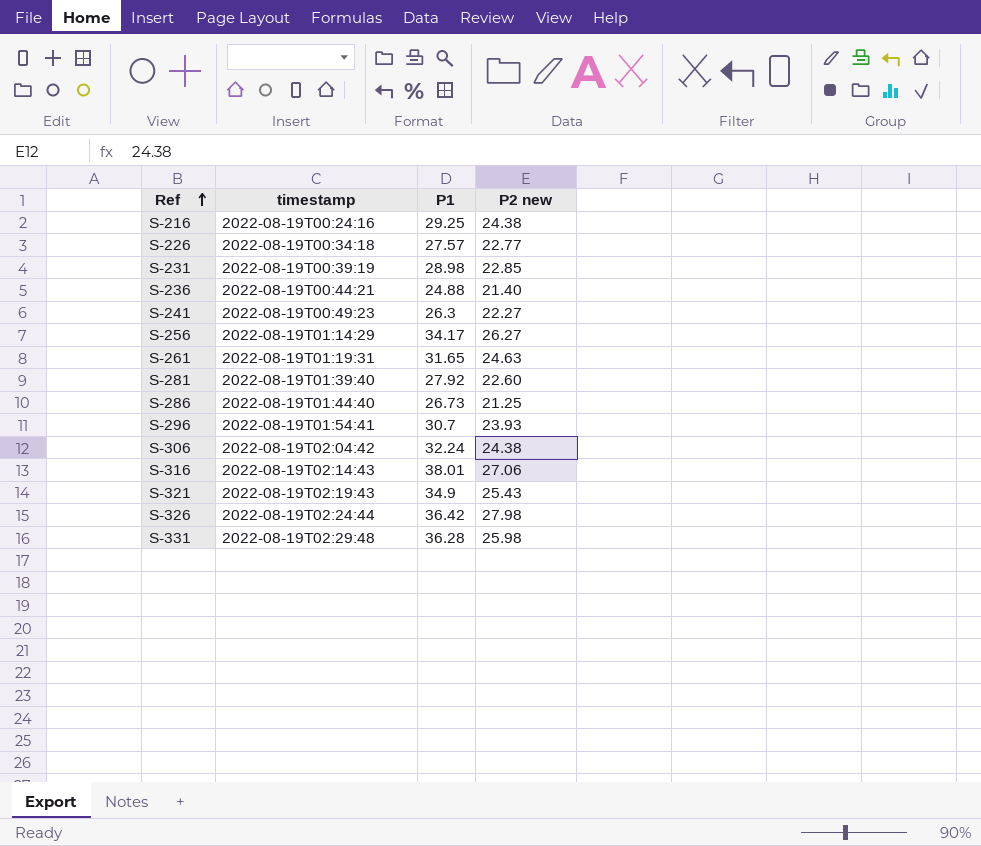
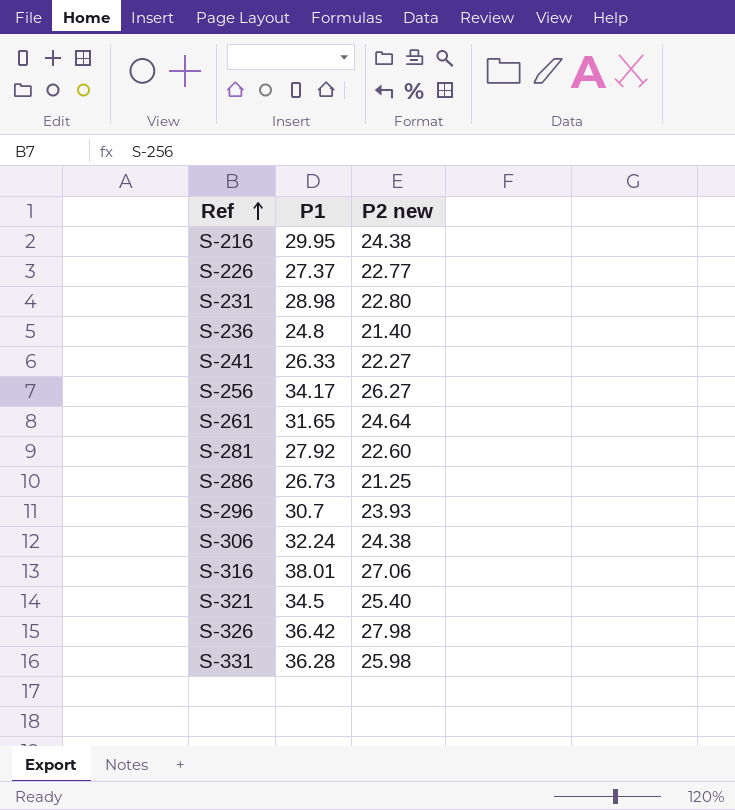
column timestamp | position: 2 -> none
S-216 | P1: 29.25 -> 29.95
S-226 | P1: 27.57 -> 27.37
S-231 | P2 new: 22.85 -> 22.80
S-236 | P1: 24.88 -> 24.8
S-241 | P1: 26.3 -> 26.33
S-261 | P2 new: 24.63 -> 24.64
S-321 | P1: 34.9 -> 34.5
S-321 | P2 new: 25.43 -> 25.40

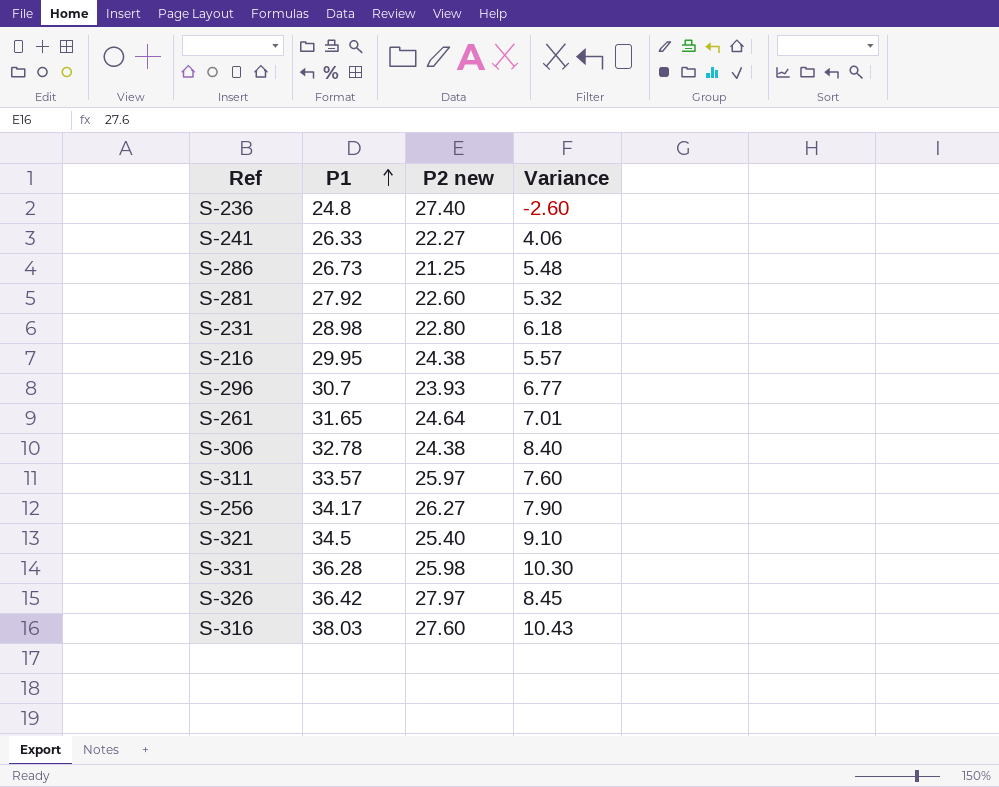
row order: Ref ascending -> P1 ascending
column Variance | formula: none -> [P1] - [P2 new]
row S-226: 27.37 | 22.77 -> none
S-236 | P2 new: 21.40 -> 27.40
S-306 | P1: 32.24 -> 32.78
row S-311: none -> 33.57 | 25.97 | 7.60
S-326 | P2 new: 27.98 -> 27.97
S-316 | P1: 38.01 -> 38.03
S-316 | P2 new: 27.06 -> 27.60

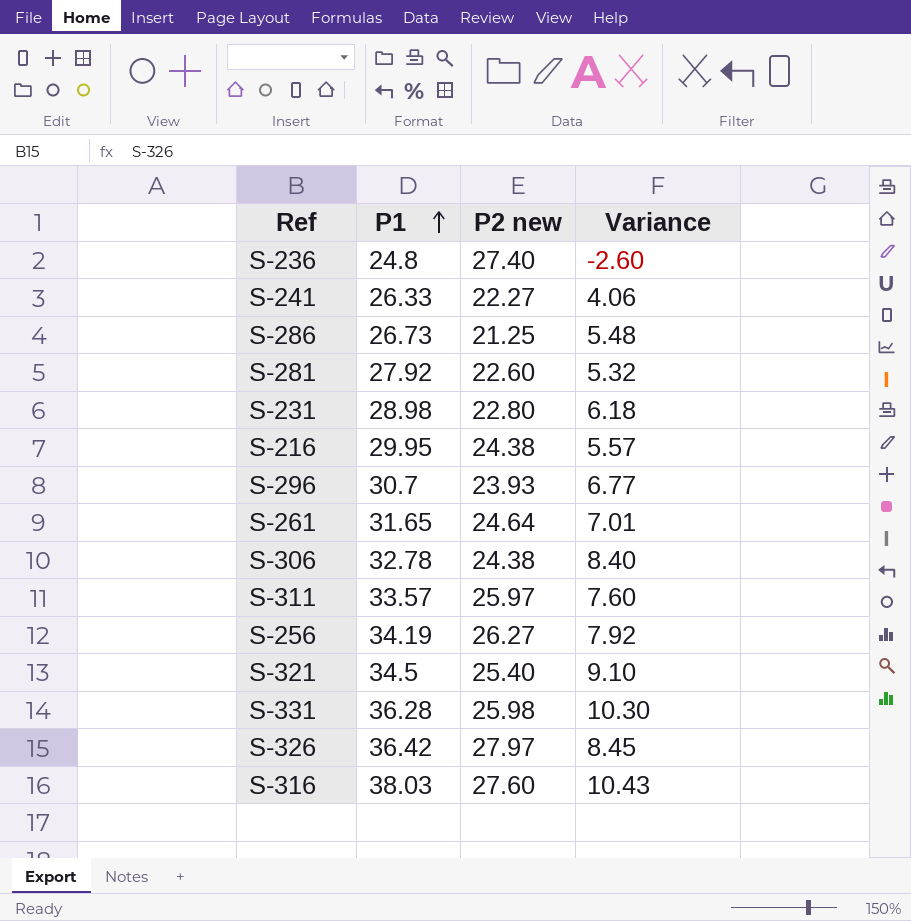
S-256 | P1: 34.17 -> 34.19
S-256 | Variance: 7.90 -> 7.92

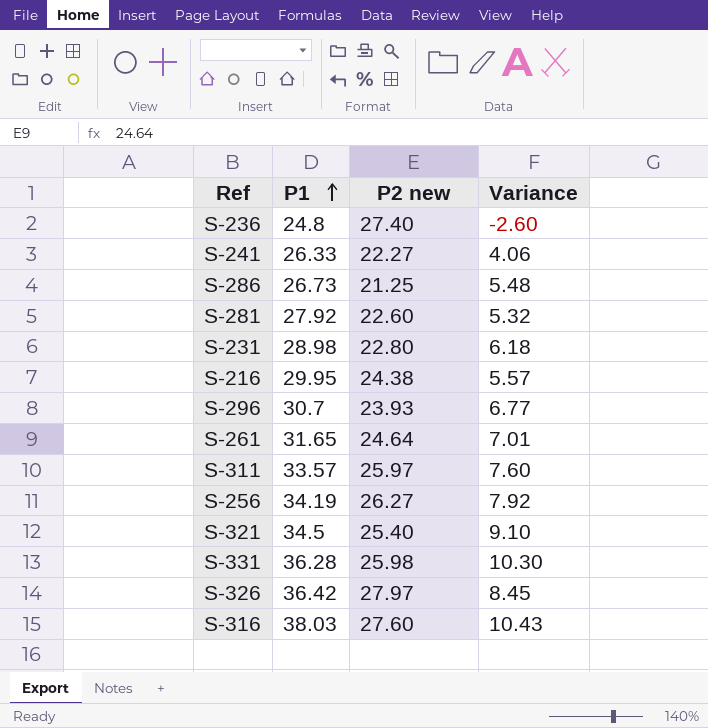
row S-306: 32.78 | 24.38 | 8.40 -> none

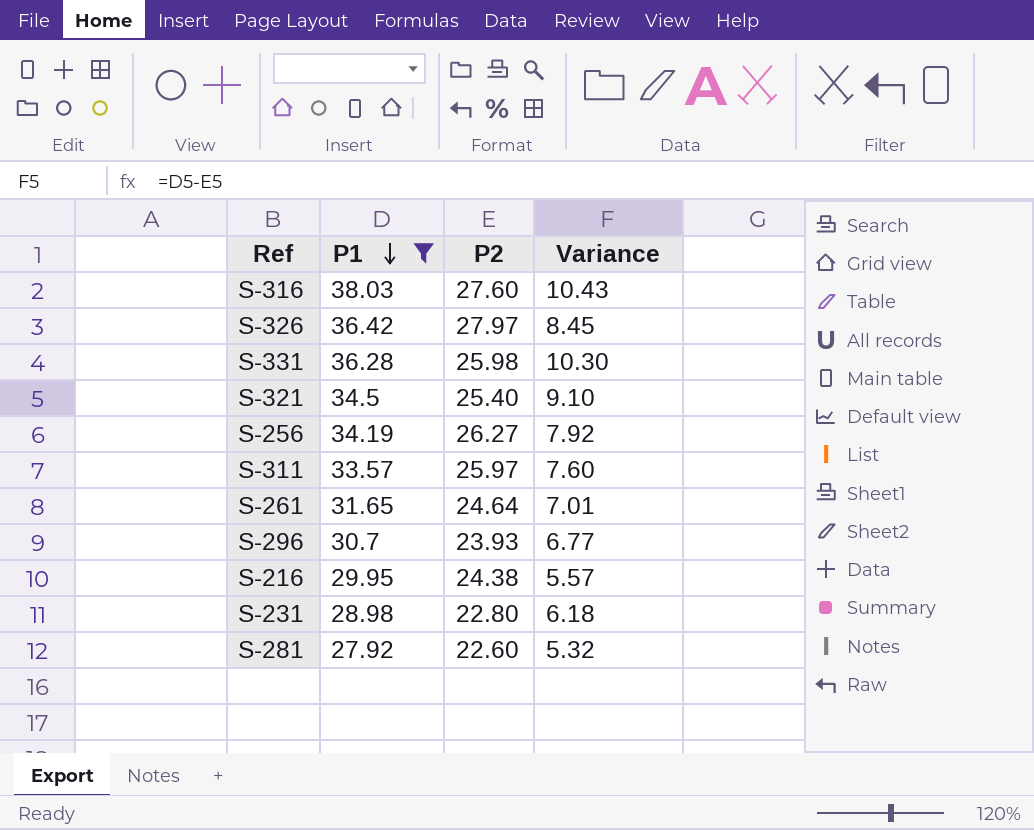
filter: none -> P1 >= 27.92
row order: P1 ascending -> P1 descending
column name: P2 new -> P2

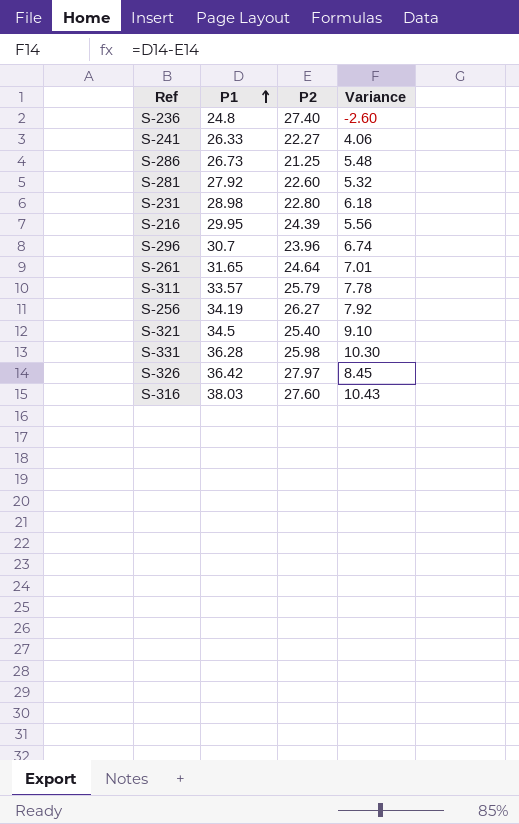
filter: P1 >= 27.92 -> none
row order: P1 descending -> P1 ascending
S-216 | P2: 24.38 -> 24.39
S-216 | Variance: 5.57 -> 5.56
S-296 | P2: 23.93 -> 23.96
S-296 | Variance: 6.77 -> 6.74
S-311 | P2: 25.97 -> 25.79
S-311 | Variance: 7.60 -> 7.78

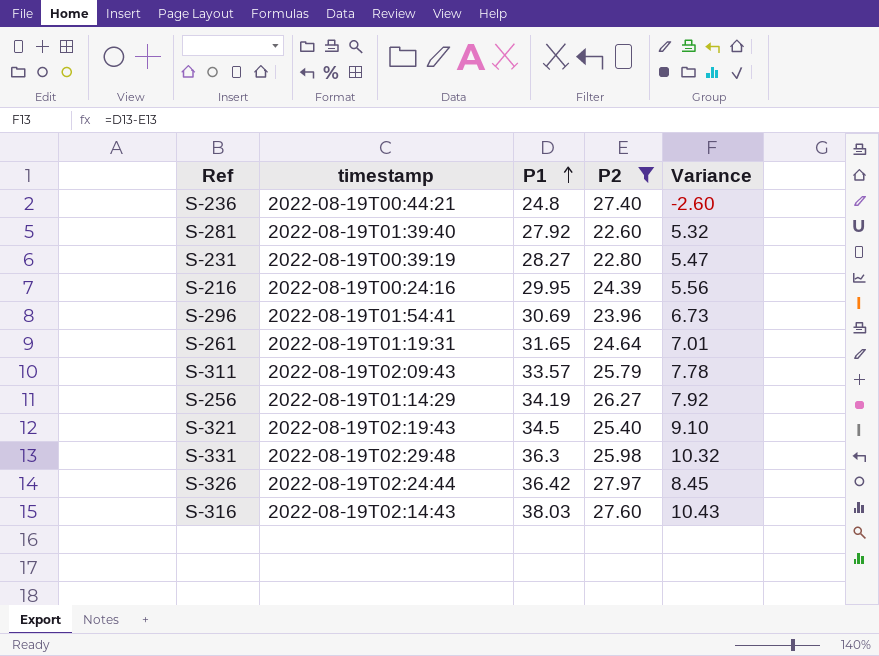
filter: none -> P2 >= 22.60
column timestamp | position: none -> 2
S-231 | P1: 28.98 -> 28.27
S-231 | Variance: 6.18 -> 5.47
S-296 | P1: 30.7 -> 30.69
S-296 | Variance: 6.74 -> 6.73
S-331 | P1: 36.28 -> 36.3
S-331 | Variance: 10.30 -> 10.32

